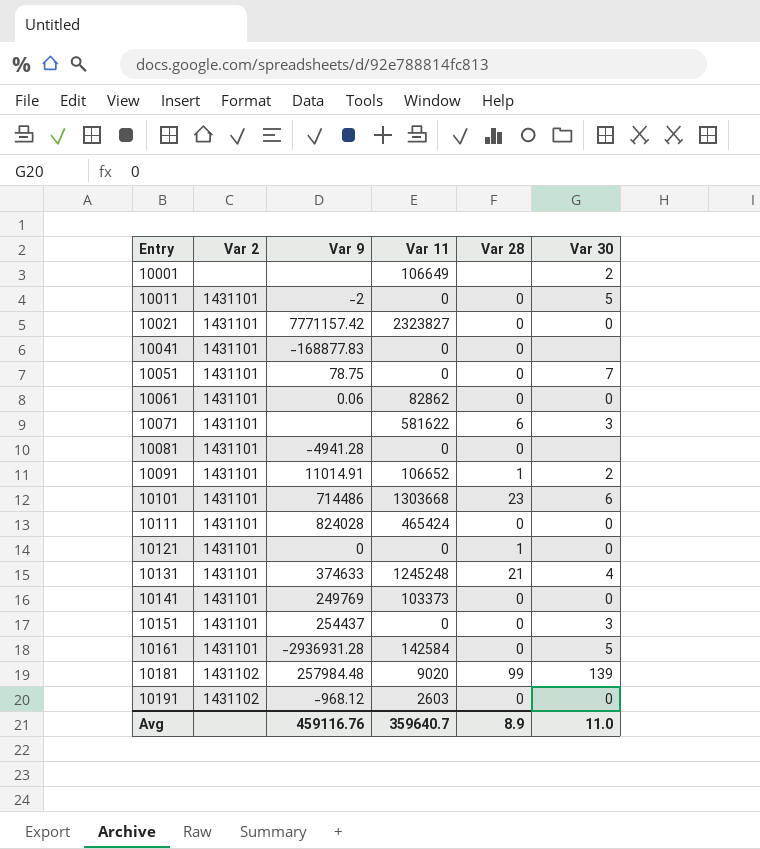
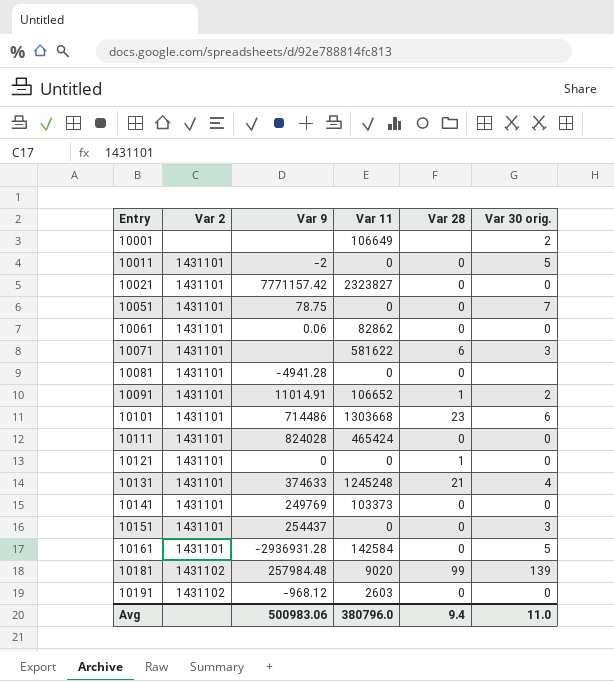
column name: Var 30 -> Var 30 orig.
row 10041: 1431101 | -168877.83 | 0 | 0 | none -> none
Avg | Var 9: 459116.76 -> 500983.06
Avg | Var 11: 359640.7 -> 380796.0
Avg | Var 28: 8.9 -> 9.4

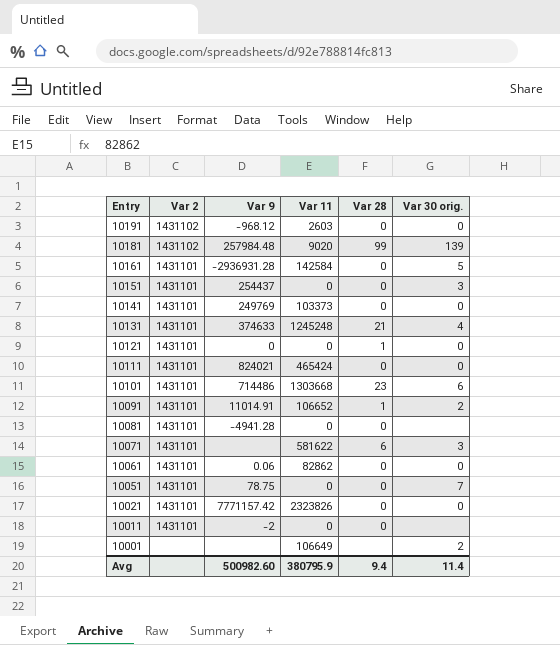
row order: Entry ascending -> Entry descending
10111 | Var 9: 824028 -> 824021
10021 | Var 11: 2323827 -> 2323826
10011 | Var 30 orig.: 5 -> none
Avg | Var 9: 500983.06 -> 500982.60
Avg | Var 11: 380796.0 -> 380795.9
Avg | Var 30 orig.: 11.0 -> 11.4

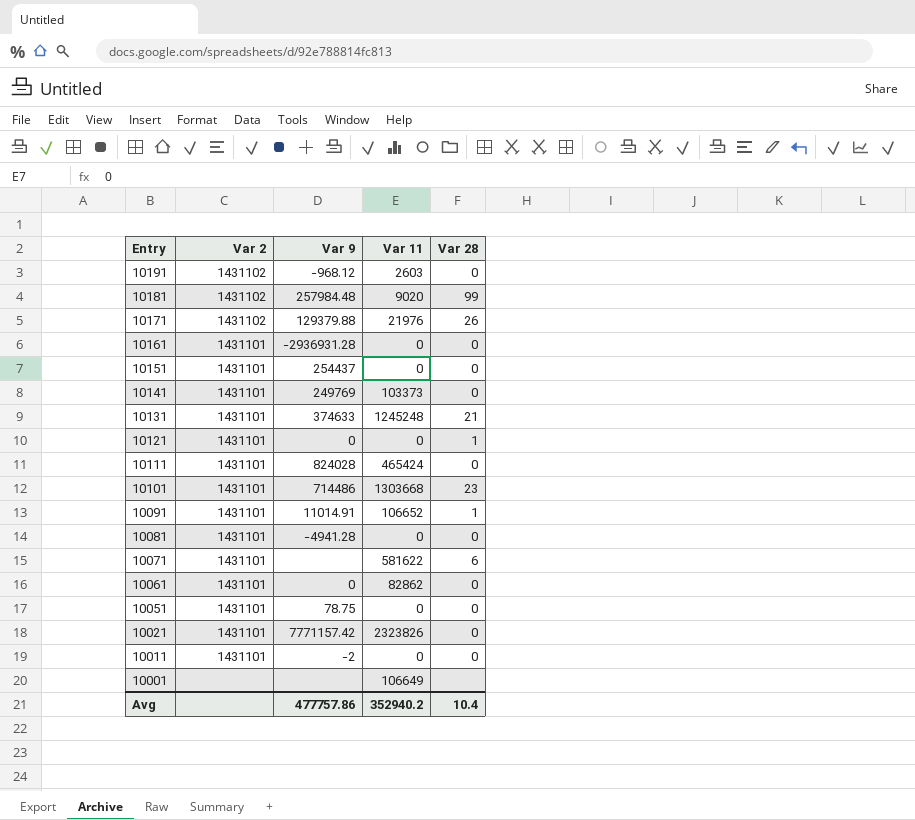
column Var 30 orig. | position: 6 -> none
row 10171: none -> 1431102 | 129379.88 | 21976 | 26
10161 | Var 11: 142584 -> 0
10111 | Var 9: 824021 -> 824028
10061 | Var 9: 0.06 -> 0
Avg | Var 9: 500982.60 -> 477757.86
Avg | Var 11: 380795.9 -> 352940.2
Avg | Var 28: 9.4 -> 10.4

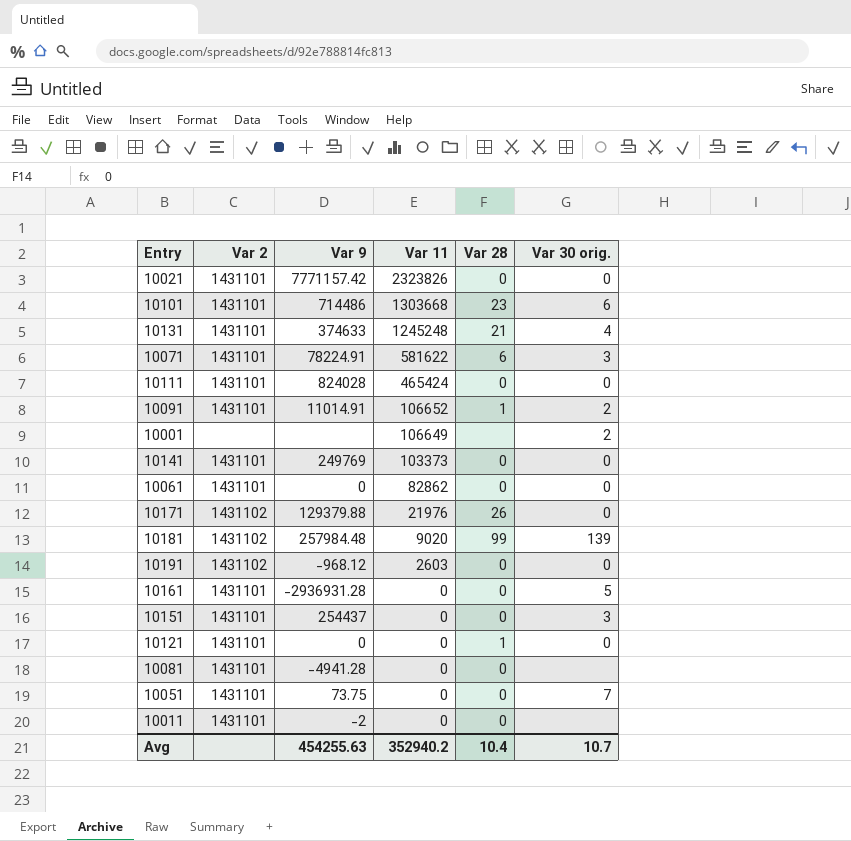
row order: Entry descending -> Var 11 descending
column Var 30 orig. | position: none -> 6
10071 | Var 9: none -> 78224.91
10051 | Var 9: 78.75 -> 73.75
Avg | Var 9: 477757.86 -> 454255.63

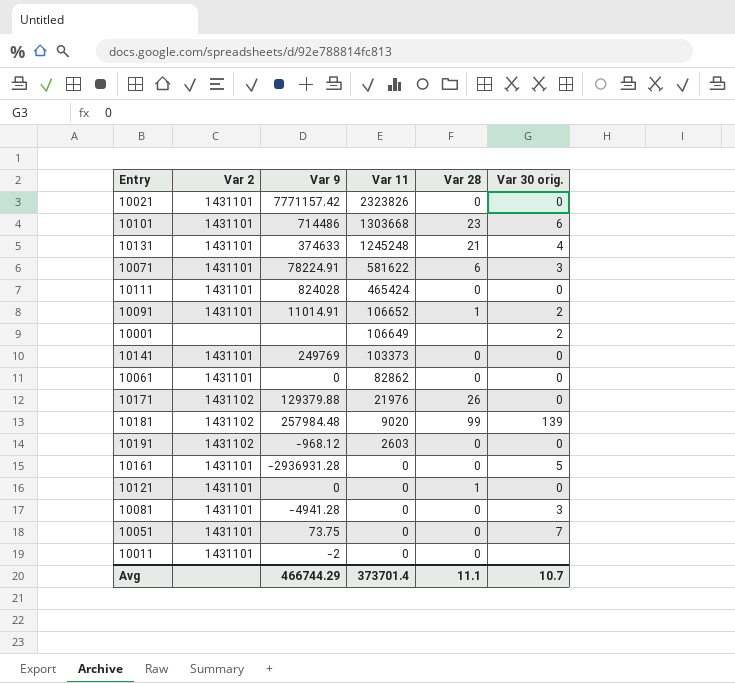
row 10151: 1431101 | 254437 | 0 | 0 | 3 -> none
10081 | Var 30 orig.: none -> 3
Avg | Var 9: 454255.63 -> 466744.29
Avg | Var 11: 352940.2 -> 373701.4
Avg | Var 28: 10.4 -> 11.1

